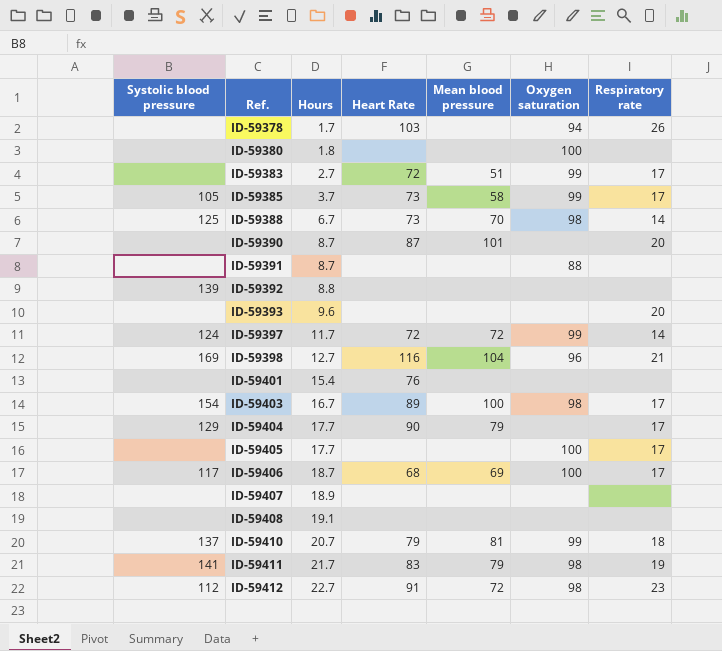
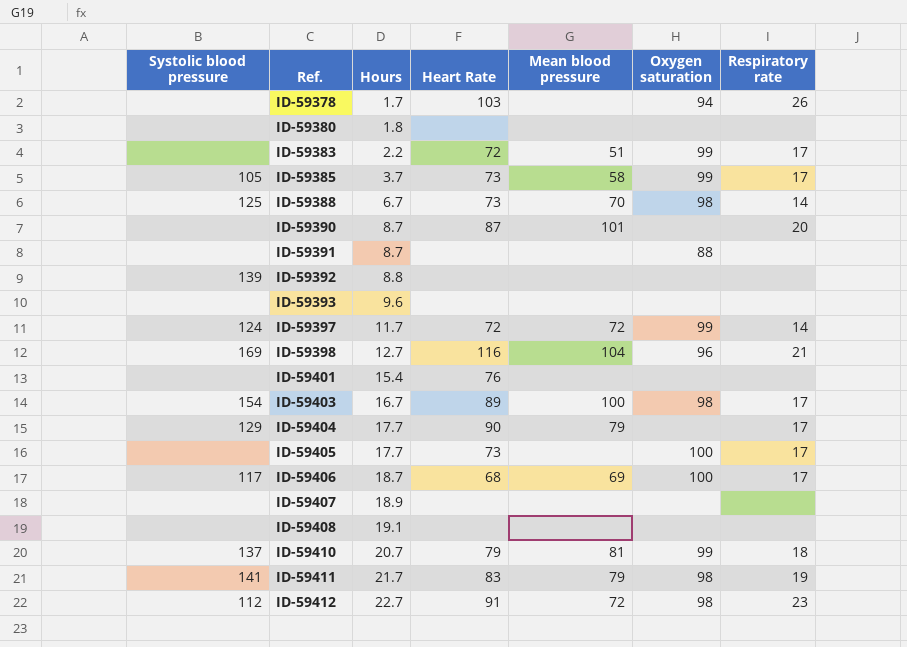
ID-59380 | Oxygen saturation: 100 -> none
ID-59383 | Hours: 2.7 -> 2.2
ID-59393 | Respiratory rate: 20 -> none
ID-59405 | Heart Rate: none -> 73

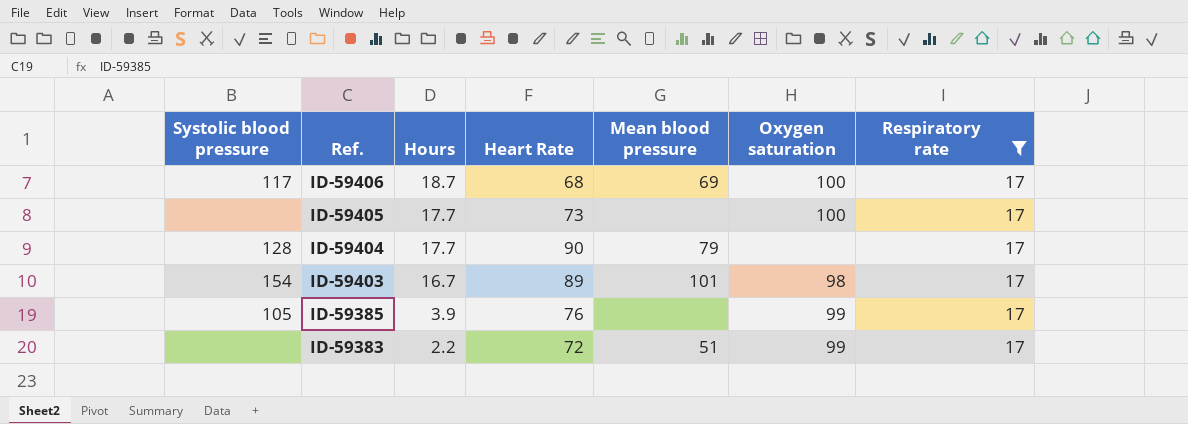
filter: none -> Respiratory rate = 17
row order: Ref. ascending -> Ref. descending
ID-59404 | Systolic blood pressure: 129 -> 128
ID-59403 | Mean blood pressure: 100 -> 101
ID-59385 | Hours: 3.7 -> 3.9
ID-59385 | Heart Rate: 73 -> 76
ID-59385 | Mean blood pressure: 58 -> none

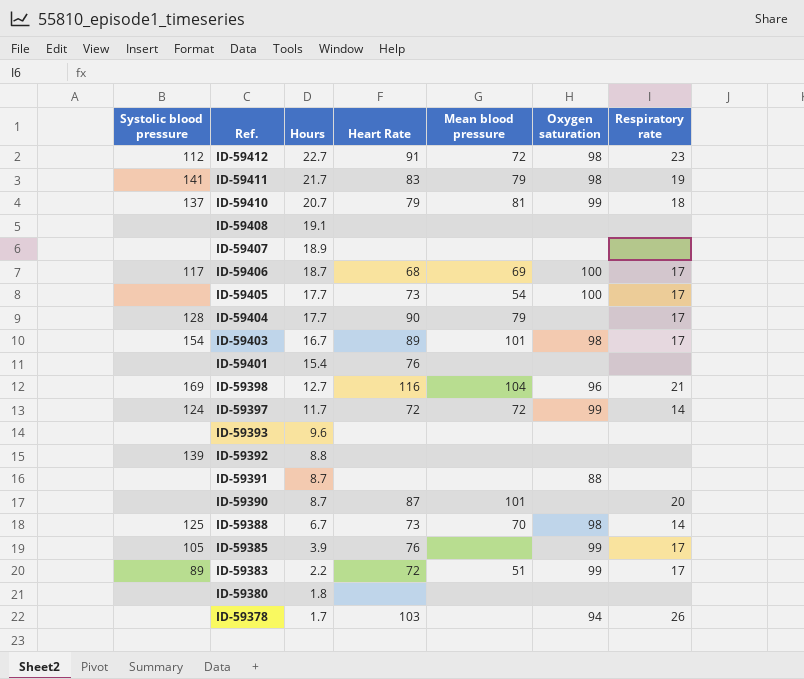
filter: Respiratory rate = 17 -> none
ID-59405 | Mean blood pressure: none -> 54
ID-59383 | Systolic blood pressure: none -> 89

